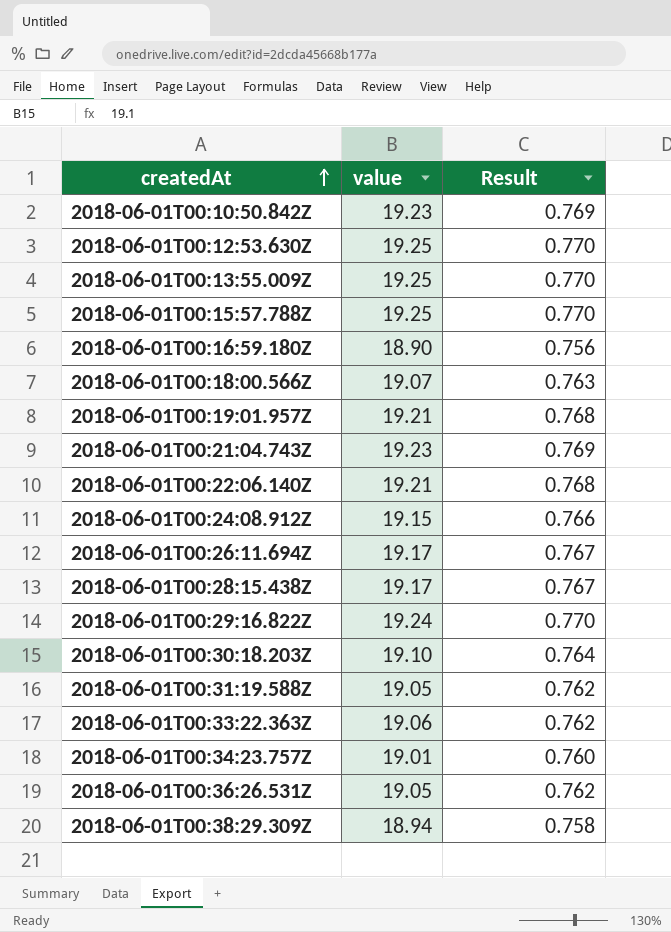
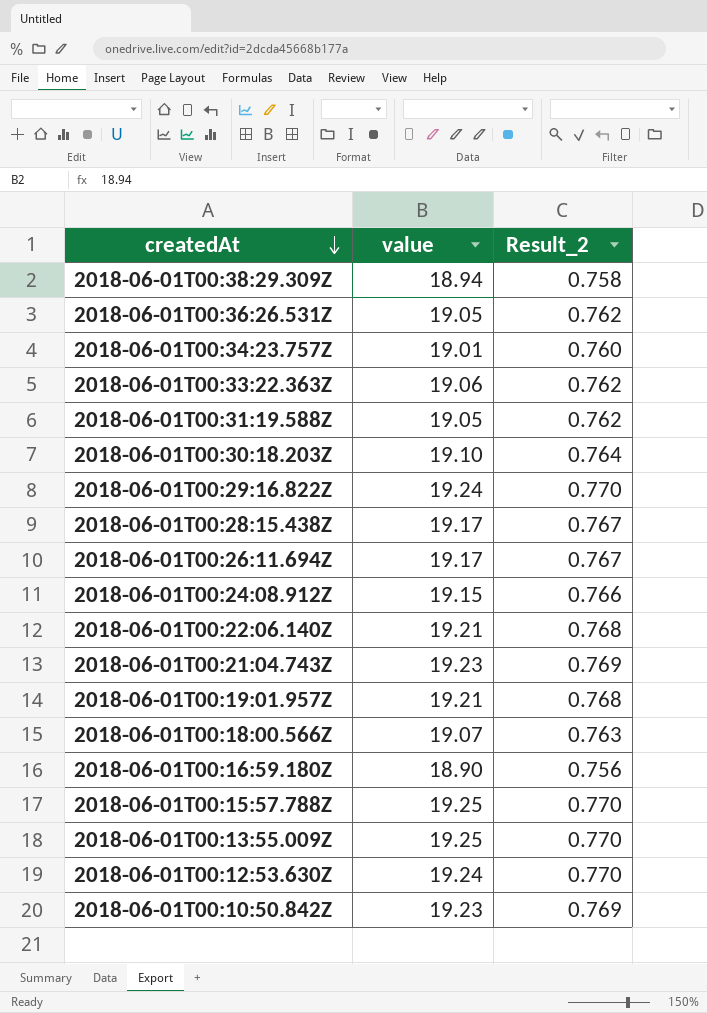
row order: createdAt ascending -> createdAt descending
column name: Result -> Result_2
2018-06-01T00:12:53.630Z | value: 19.25 -> 19.24

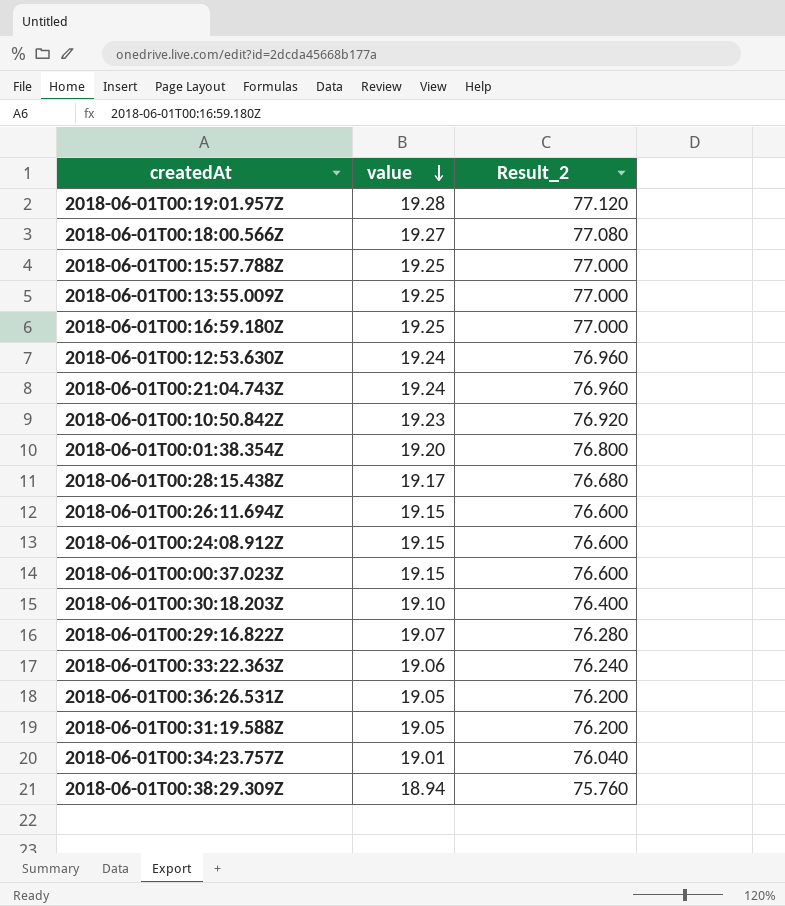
row order: createdAt descending -> value descending
column Result_2 | formula: [value] * 0.04 -> [value] * 4
row 2018-06-01T00:22:06.140Z: 19.21 | 0.768 -> none
2018-06-01T00:19:01.957Z | value: 19.21 -> 19.28
2018-06-01T00:18:00.566Z | value: 19.07 -> 19.27
2018-06-01T00:16:59.180Z | value: 18.90 -> 19.25
2018-06-01T00:21:04.743Z | value: 19.23 -> 19.24
row 2018-06-01T00:01:38.354Z: none -> 19.20 | 76.800
2018-06-01T00:26:11.694Z | value: 19.17 -> 19.15
row 2018-06-01T00:00:37.023Z: none -> 19.15 | 76.600
2018-06-01T00:29:16.822Z | value: 19.24 -> 19.07

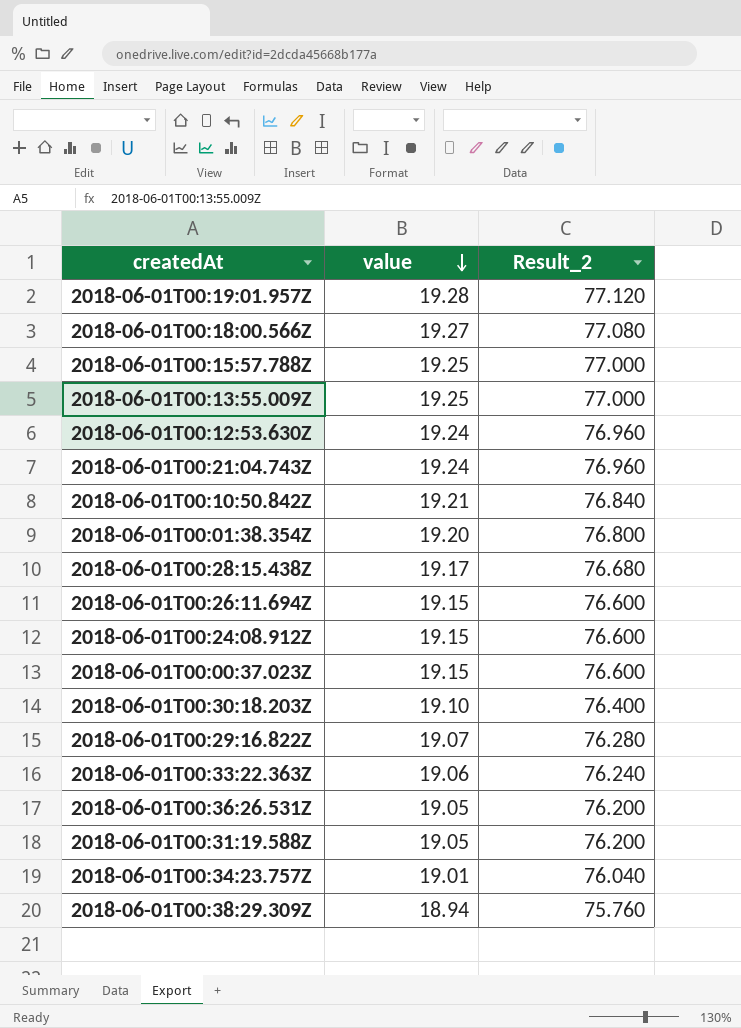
row 2018-06-01T00:16:59.180Z: 19.25 | 77.000 -> none
2018-06-01T00:10:50.842Z | value: 19.23 -> 19.21
2018-06-01T00:10:50.842Z | Result_2: 76.920 -> 76.840

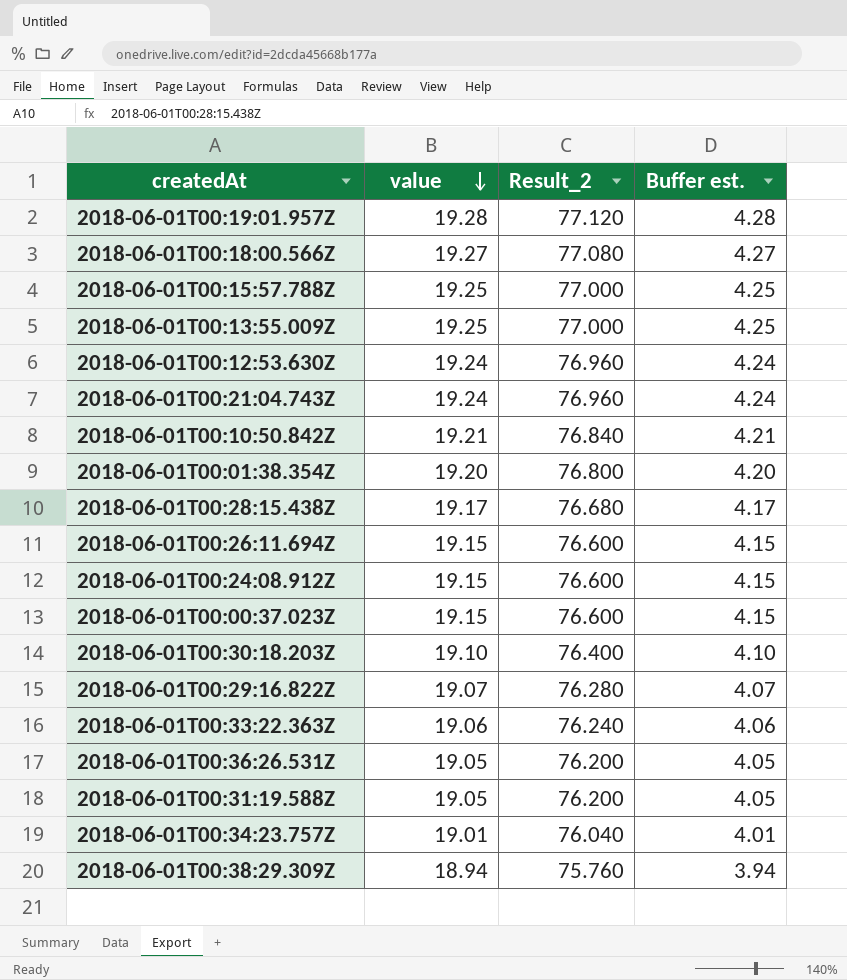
column Buffer est. | formula: none -> [value] - 15

